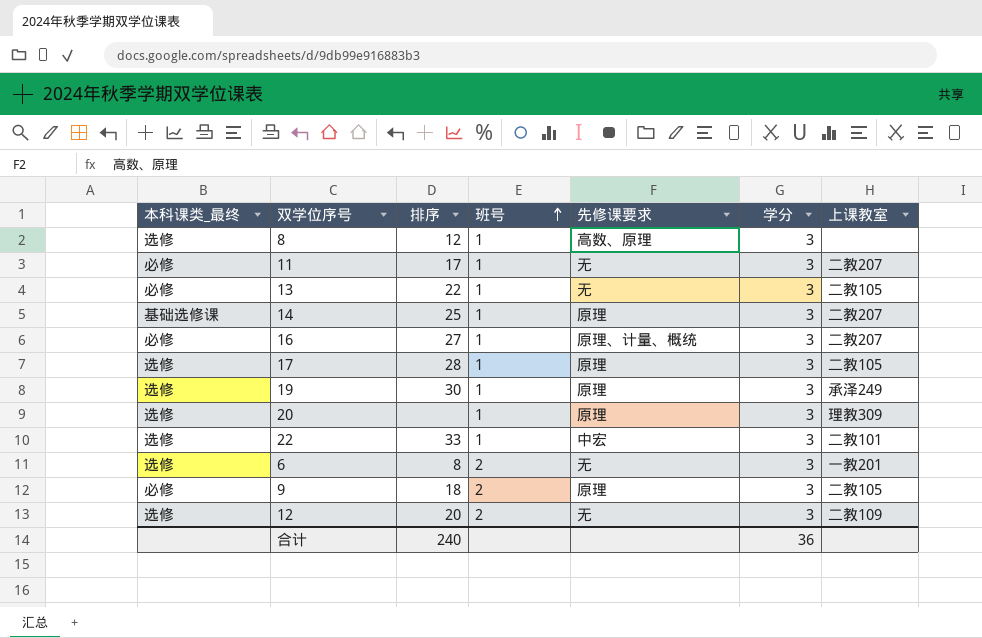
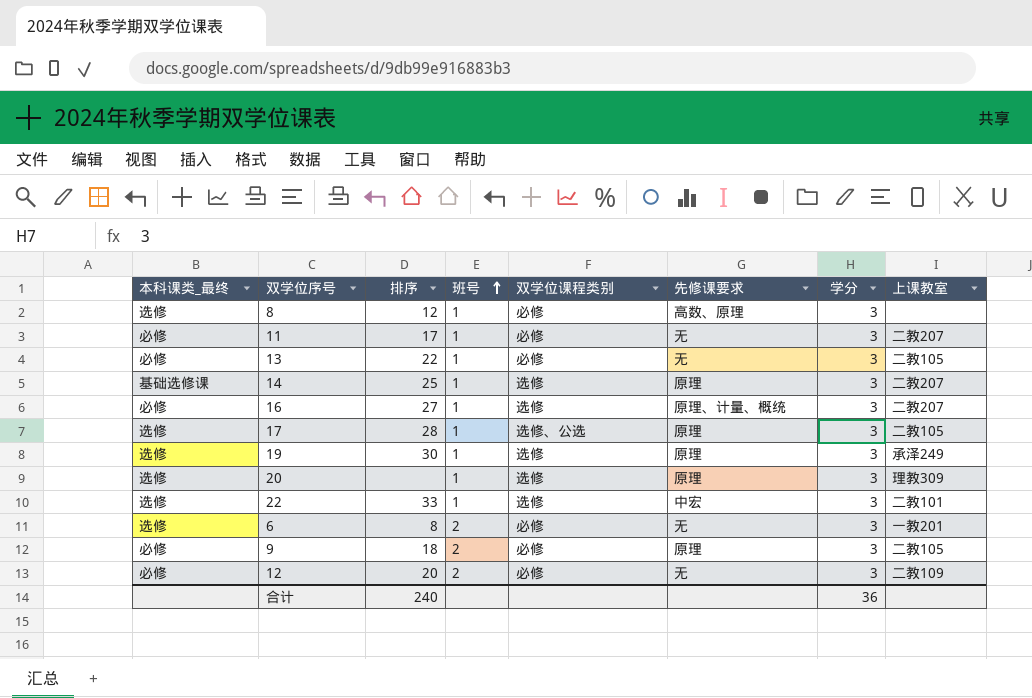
column 双学位课程类别 | position: none -> 5
12 | 本科课类_最终: 选修 -> 必修

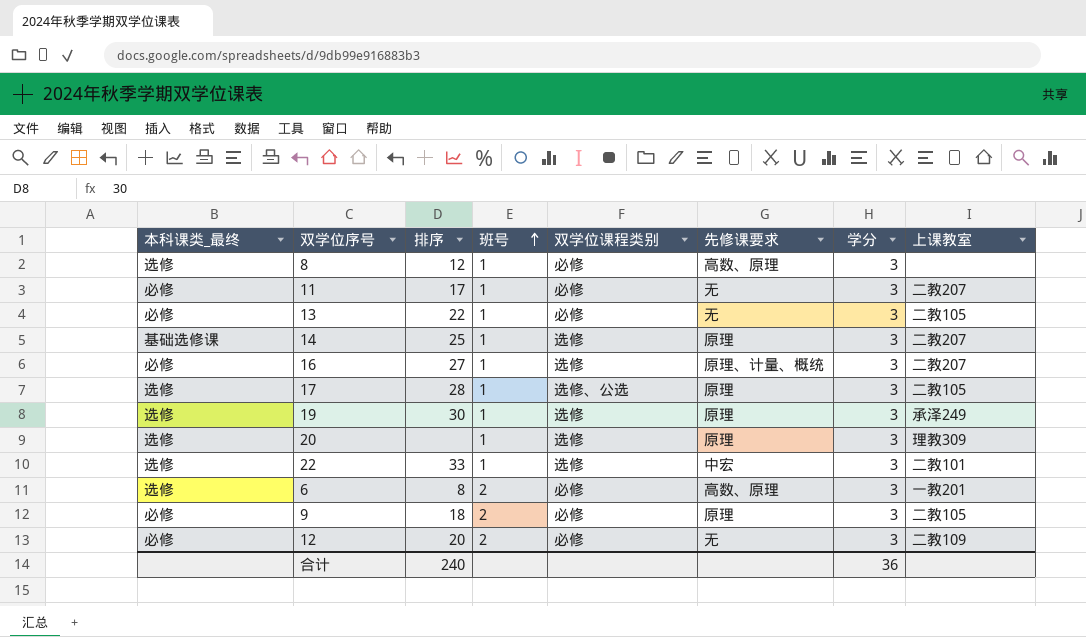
6 | 先修课要求: 无 -> 高数、原理

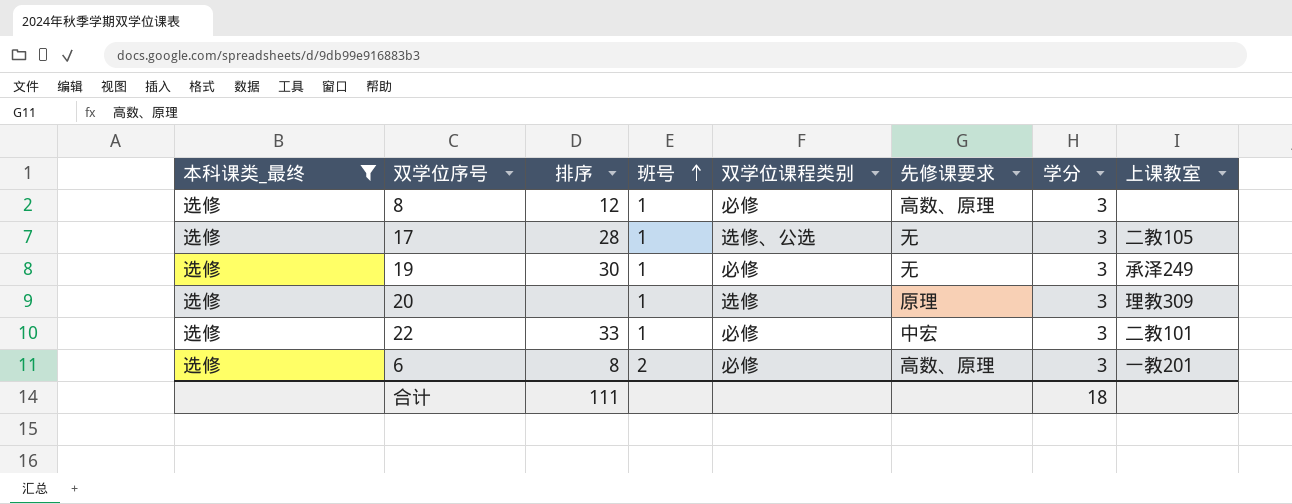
filter: none -> 本科课类_最终 = 选修
17 | 先修课要求: 原理 -> 无
19 | 双学位课程类别: 选修 -> 必修
19 | 先修课要求: 原理 -> 无
22 | 双学位课程类别: 选修 -> 必修
合计 | 排序: 240 -> 111
合计 | 学分: 36 -> 18

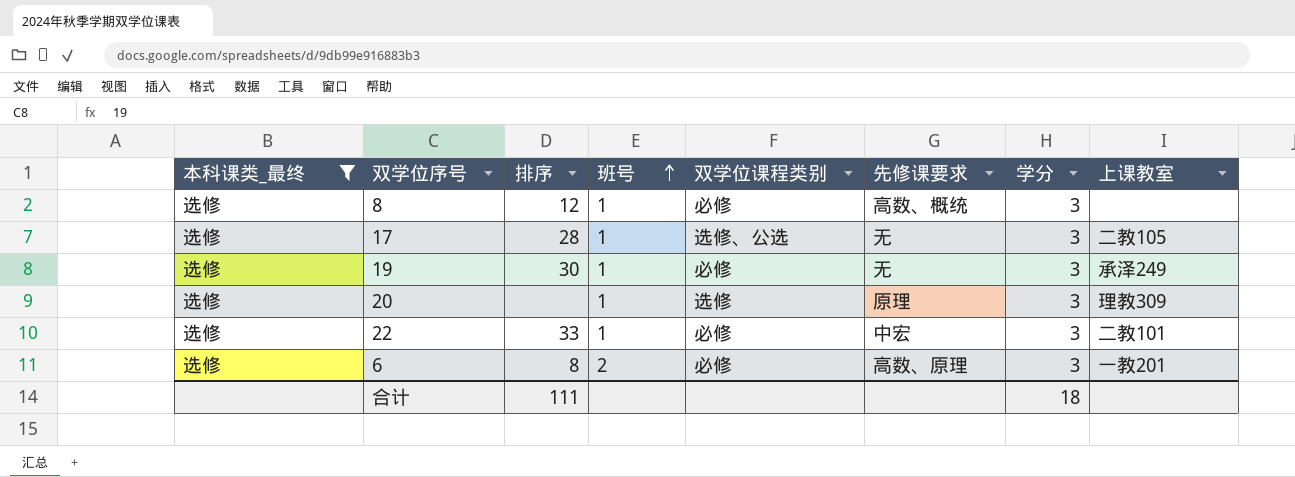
8 | 先修课要求: 高数、原理 -> 高数、概统

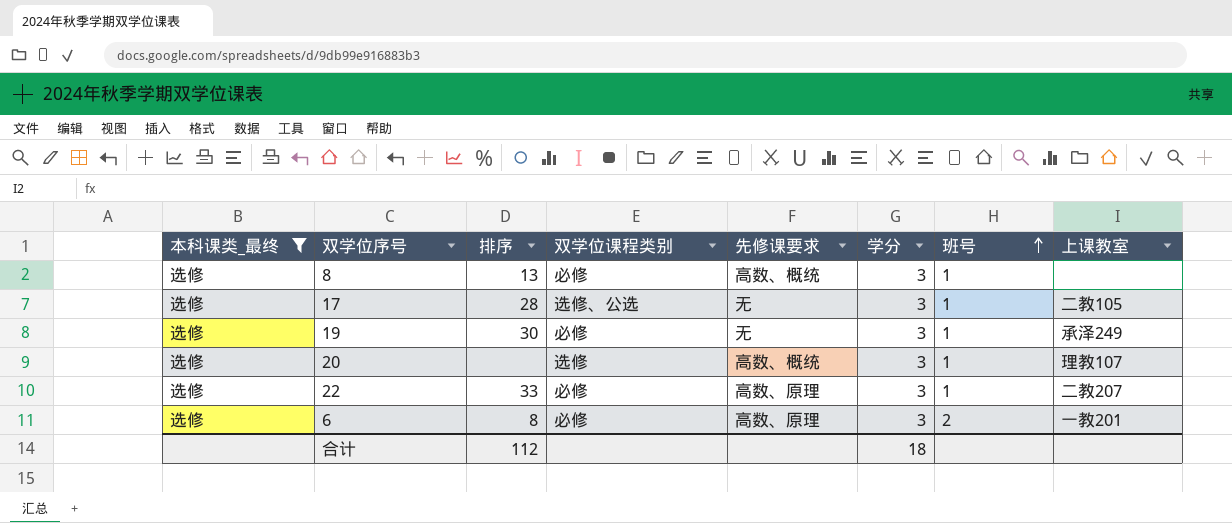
column 班号 | position: 4 -> 7
8 | 排序: 12 -> 13
20 | 先修课要求: 原理 -> 高数、概统
20 | 上课教室: 理教309 -> 理教107
22 | 先修课要求: 中宏 -> 高数、原理
22 | 上课教室: 二教101 -> 二教207
合计 | 排序: 111 -> 112

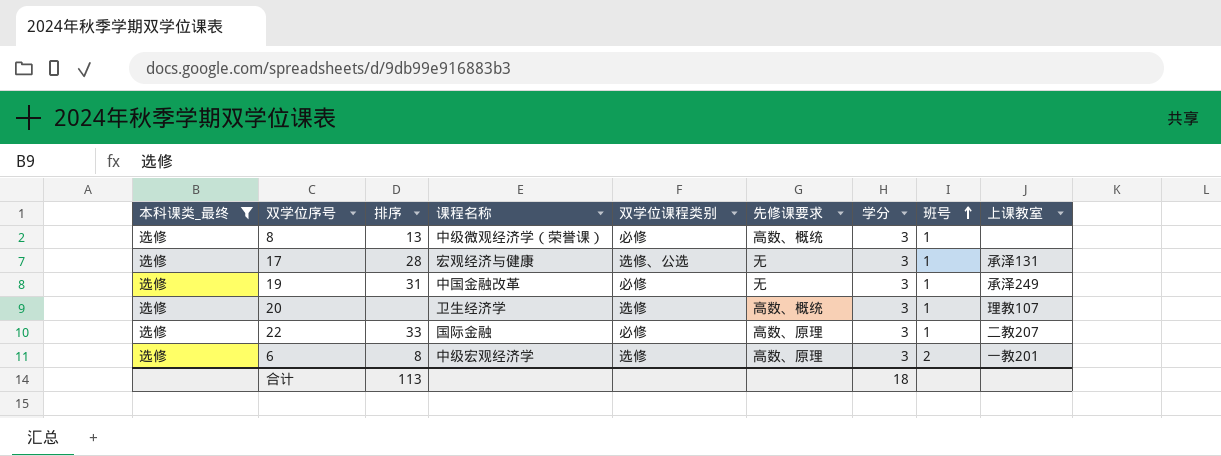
column 课程名称 | position: none -> 4
17 | 上课教室: 二教105 -> 承泽131
19 | 排序: 30 -> 31
6 | 双学位课程类别: 必修 -> 选修
合计 | 排序: 112 -> 113

